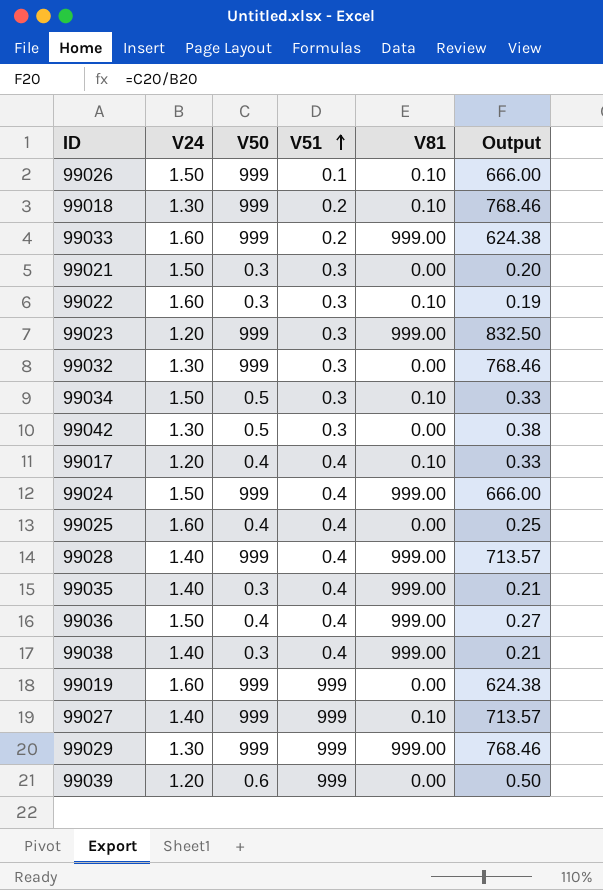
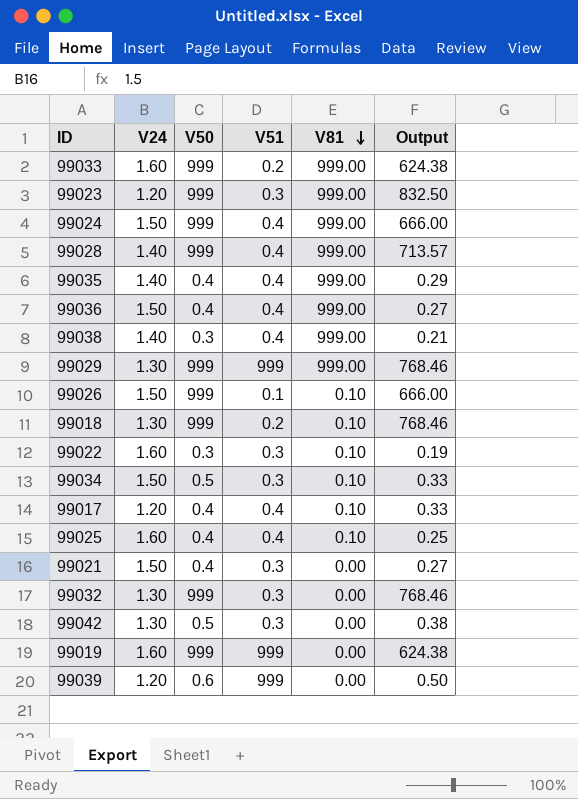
row order: V51 ascending -> V81 descending
row 99027: 1.40 | 999 | 999 | 0.10 | 713.57 -> none
99035 | V50: 0.3 -> 0.4
99035 | Output: 0.21 -> 0.29
99025 | V81: 0.00 -> 0.10
99021 | V50: 0.3 -> 0.4
99021 | Output: 0.20 -> 0.27

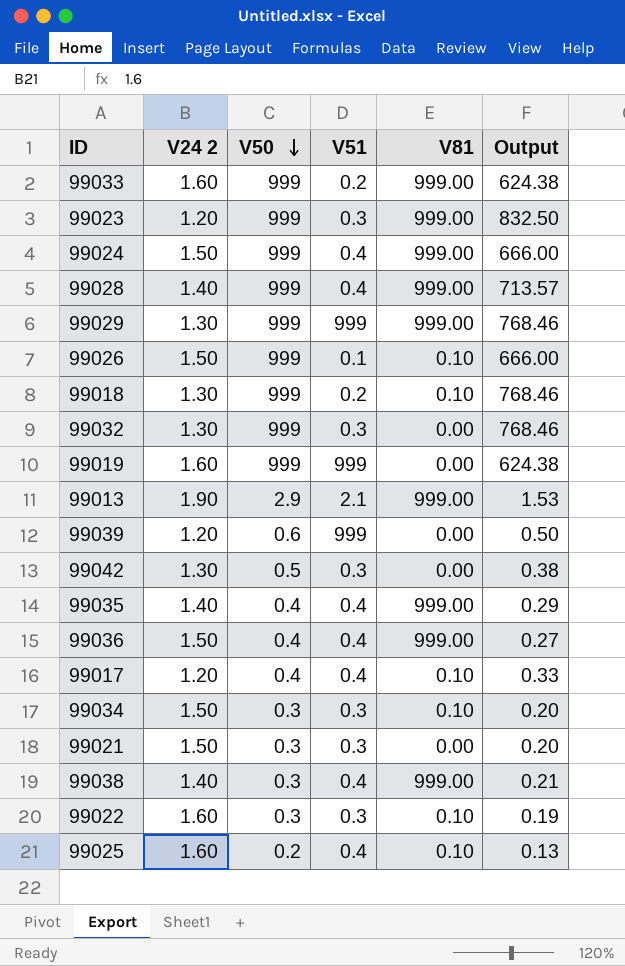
row order: V81 descending -> V50 descending
column name: V24 -> V24 2
row 99013: none -> 1.90 | 2.9 | 2.1 | 999.00 | 1.53
99034 | V50: 0.5 -> 0.3
99034 | Output: 0.33 -> 0.20
99021 | V50: 0.4 -> 0.3
99021 | Output: 0.27 -> 0.20
99025 | V50: 0.4 -> 0.2
99025 | Output: 0.25 -> 0.13

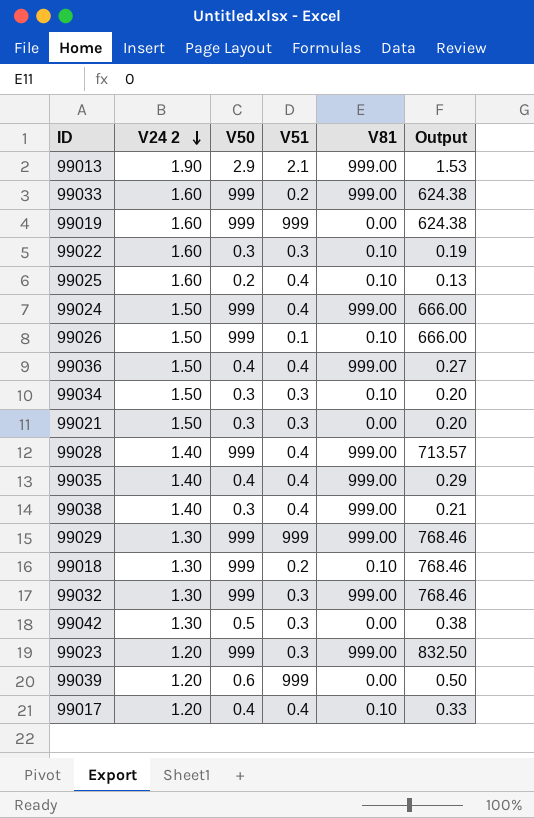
row order: V50 descending -> V24 2 descending
99032 | V81: 0.00 -> 999.00

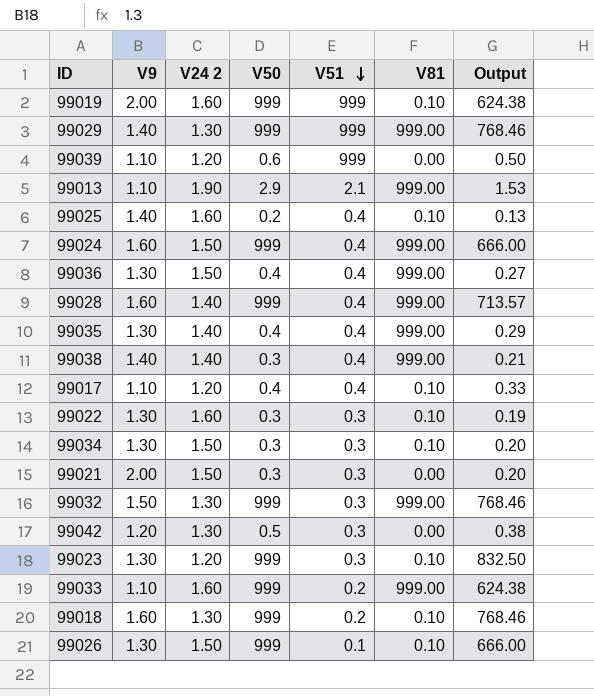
row order: V24 2 descending -> V51 descending
column V9 | position: none -> 2
99019 | V81: 0.00 -> 0.10
99023 | V81: 999.00 -> 0.10

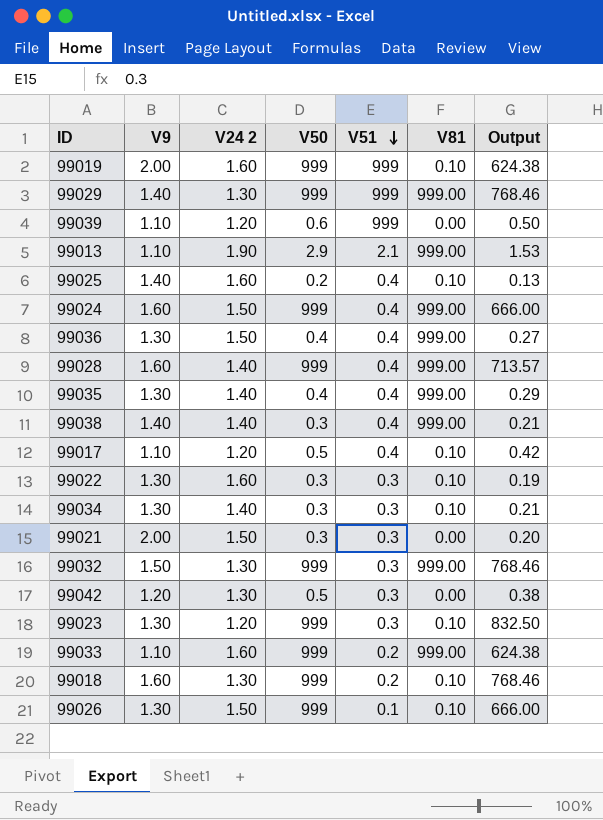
99017 | V50: 0.4 -> 0.5
99017 | Output: 0.33 -> 0.42
99034 | V24 2: 1.50 -> 1.40
99034 | Output: 0.20 -> 0.21

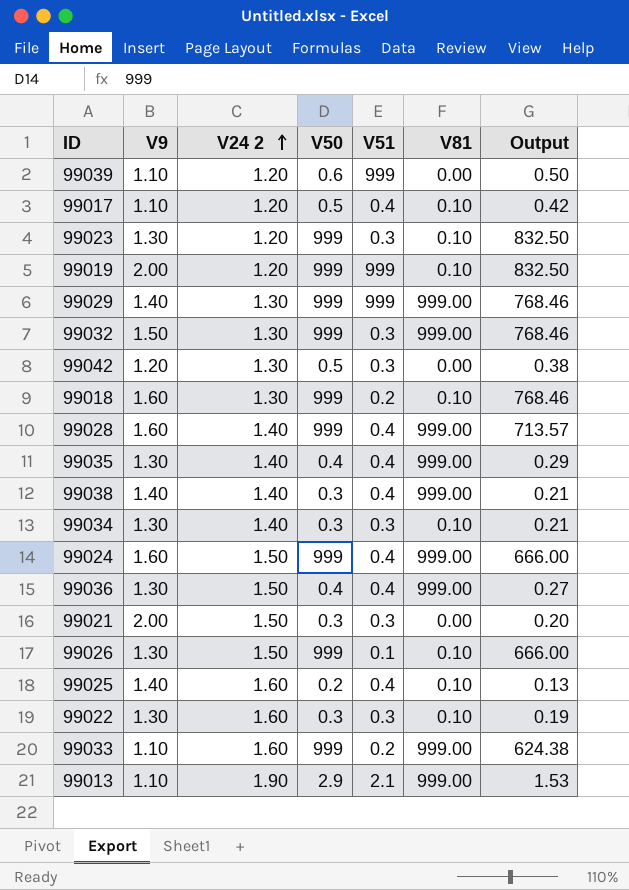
row order: V51 descending -> V24 2 ascending
99019 | V24 2: 1.60 -> 1.20
99019 | Output: 624.38 -> 832.50

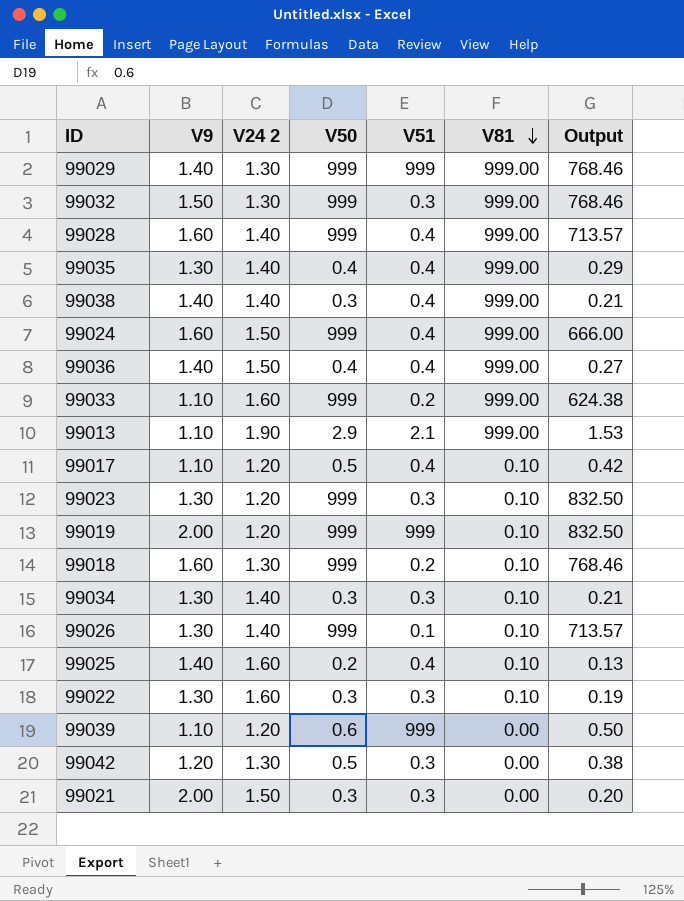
row order: V24 2 ascending -> V81 descending
99036 | V9: 1.30 -> 1.40
99026 | V24 2: 1.50 -> 1.40
99026 | Output: 666.00 -> 713.57

